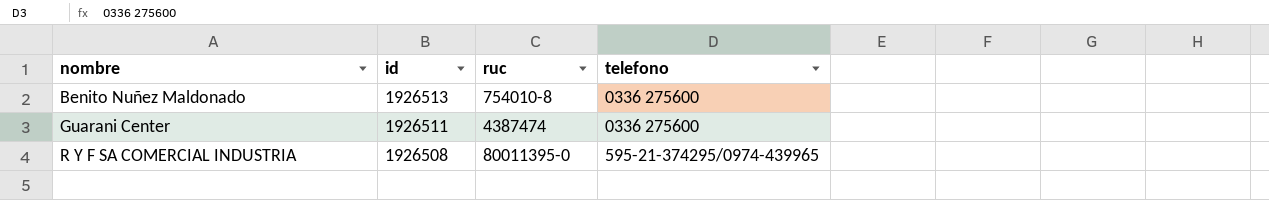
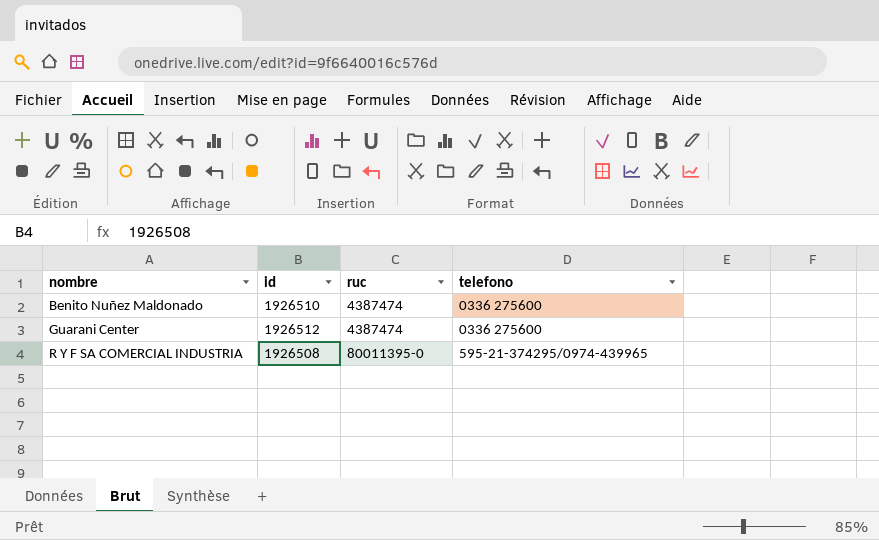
Benito Nuñez Maldonado | id: 1926513 -> 1926510
Benito Nuñez Maldonado | ruc: 754010-8 -> 4387474
Guarani Center | id: 1926511 -> 1926512

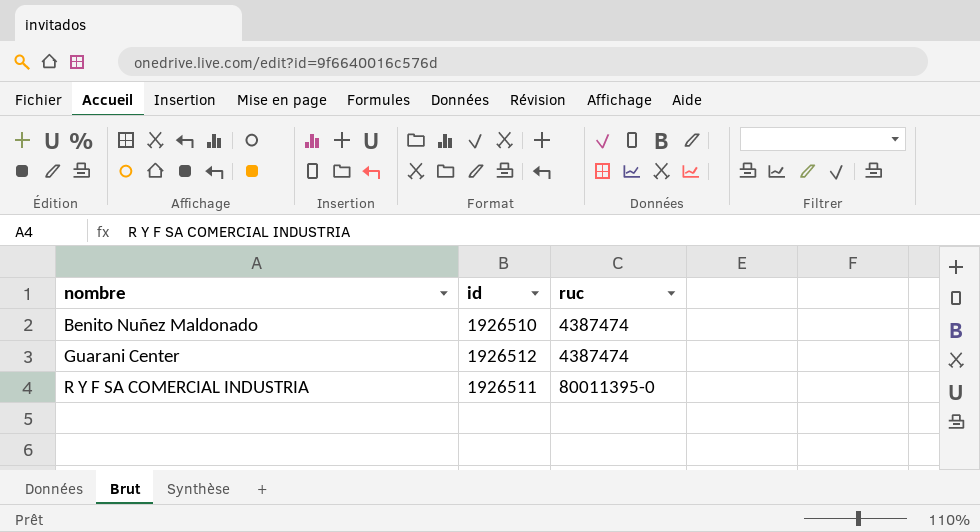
column telefono | position: 4 -> none
R Y F SA COMERCIAL INDUSTRIA | id: 1926508 -> 1926511

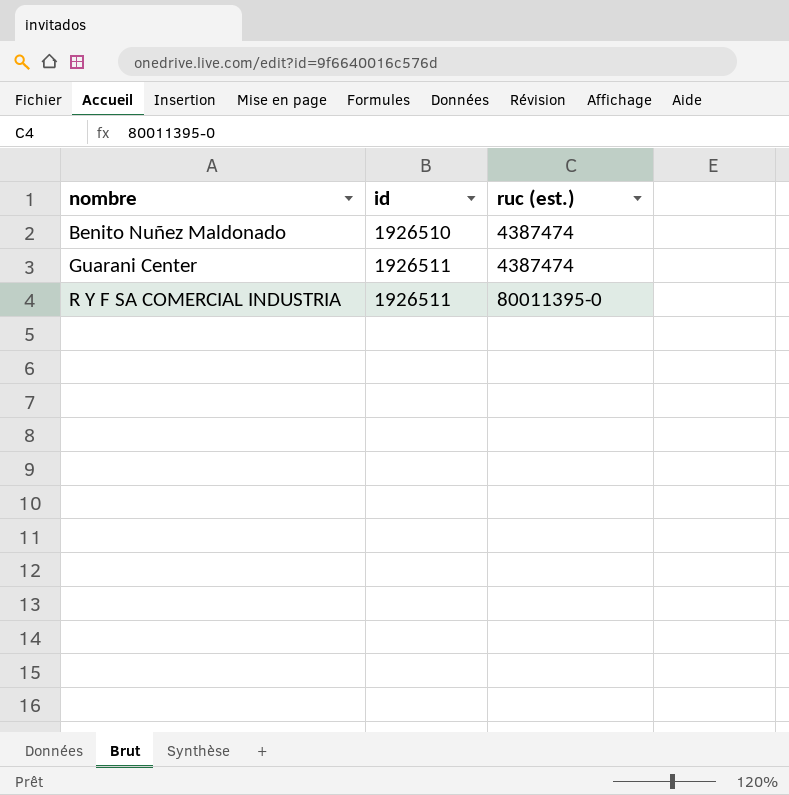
column name: ruc -> ruc (est.)
Guarani Center | id: 1926512 -> 1926511

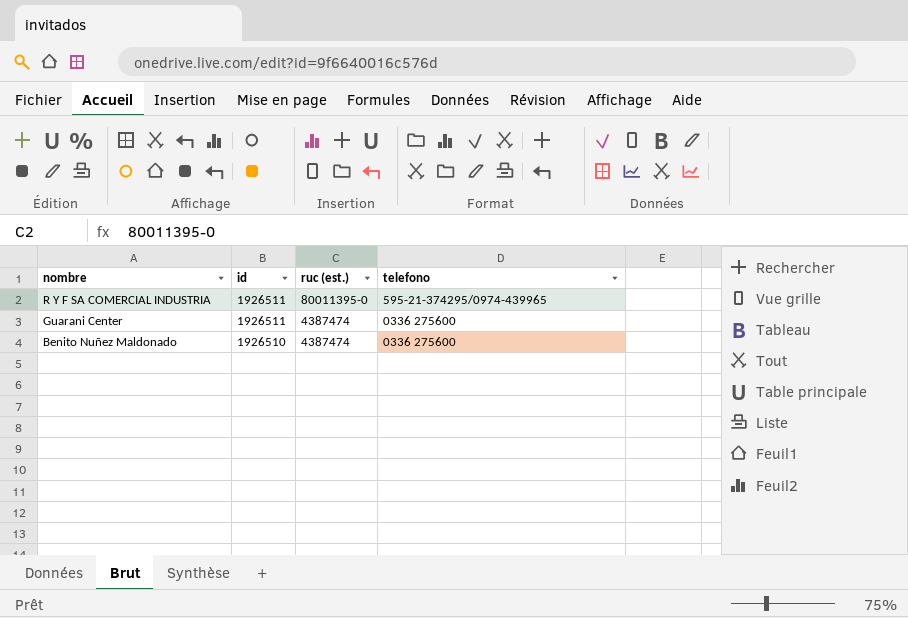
row order: nombre ascending -> nombre descending
column telefono | position: none -> 4

